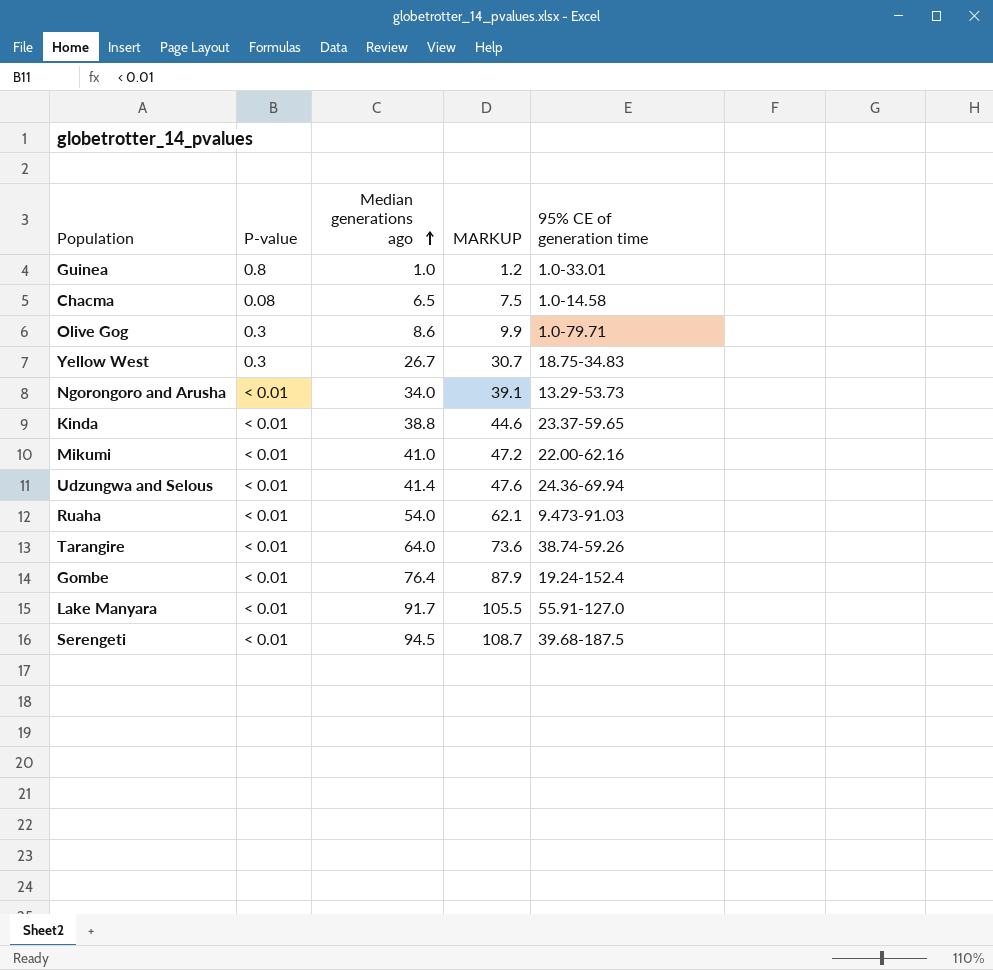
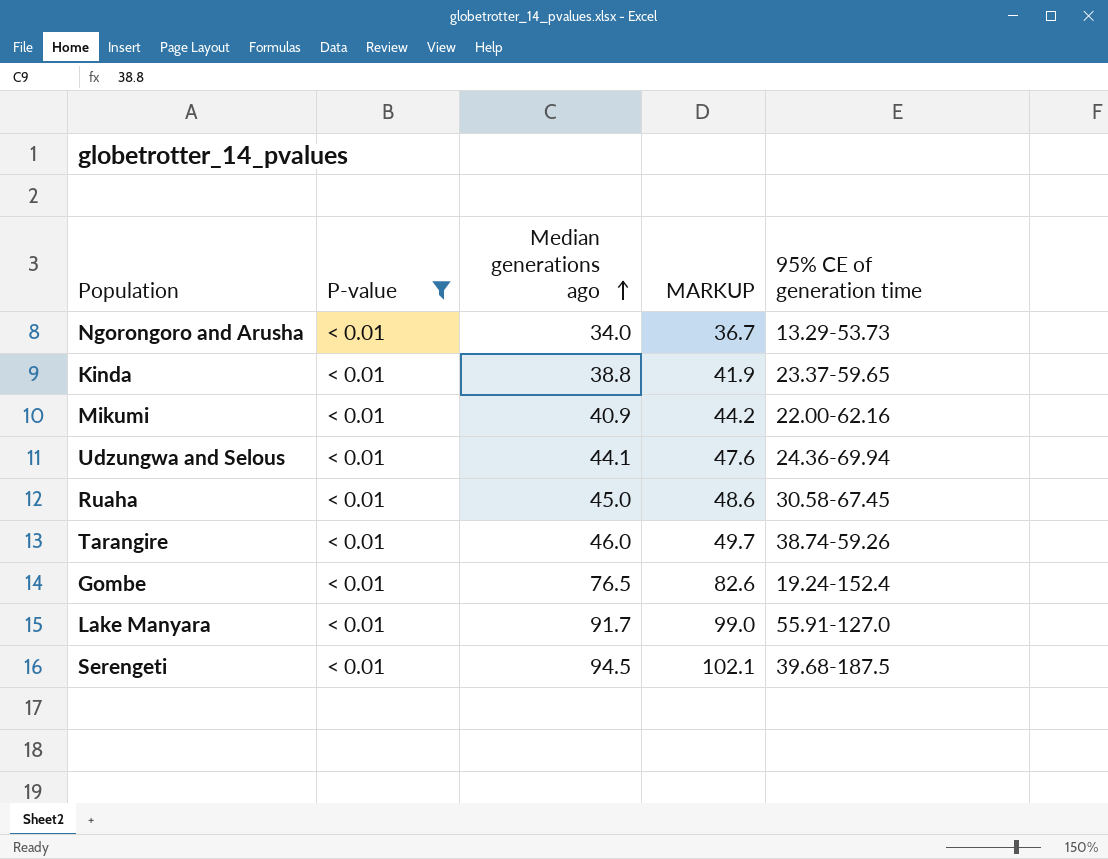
filter: none -> P-value = < 0.01
column MARKUP | formula: [Median generations ago] * 1.15 -> [Median generations ago] * 1.08
Mikumi | Median generations ago: 41.0 -> 40.9
Udzungwa and Selous | Median generations ago: 41.4 -> 44.1
Ruaha | Median generations ago: 54.0 -> 45.0
Ruaha | 95% CE of generation time: 9.473-91.03 -> 30.58-67.45
Tarangire | Median generations ago: 64.0 -> 46.0
Gombe | Median generations ago: 76.4 -> 76.5

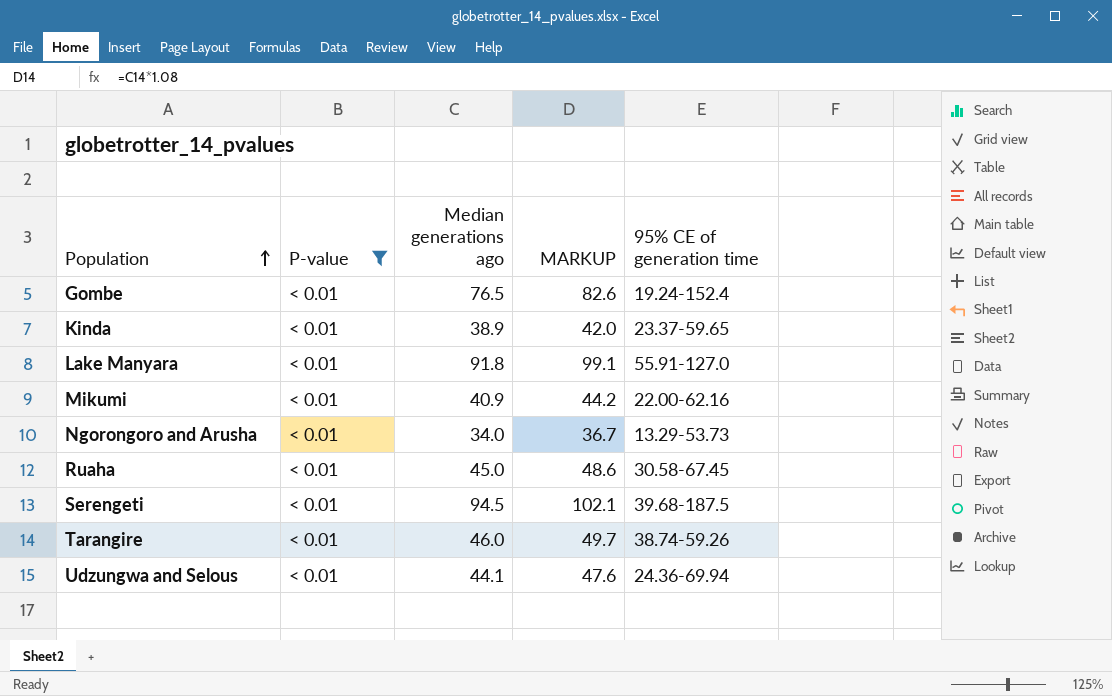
row order: Median generations ago ascending -> Population ascending
Kinda | Median generations ago: 38.8 -> 38.9
Kinda | MARKUP: 41.9 -> 42.0
Lake Manyara | Median generations ago: 91.7 -> 91.8
Lake Manyara | MARKUP: 99.0 -> 99.1

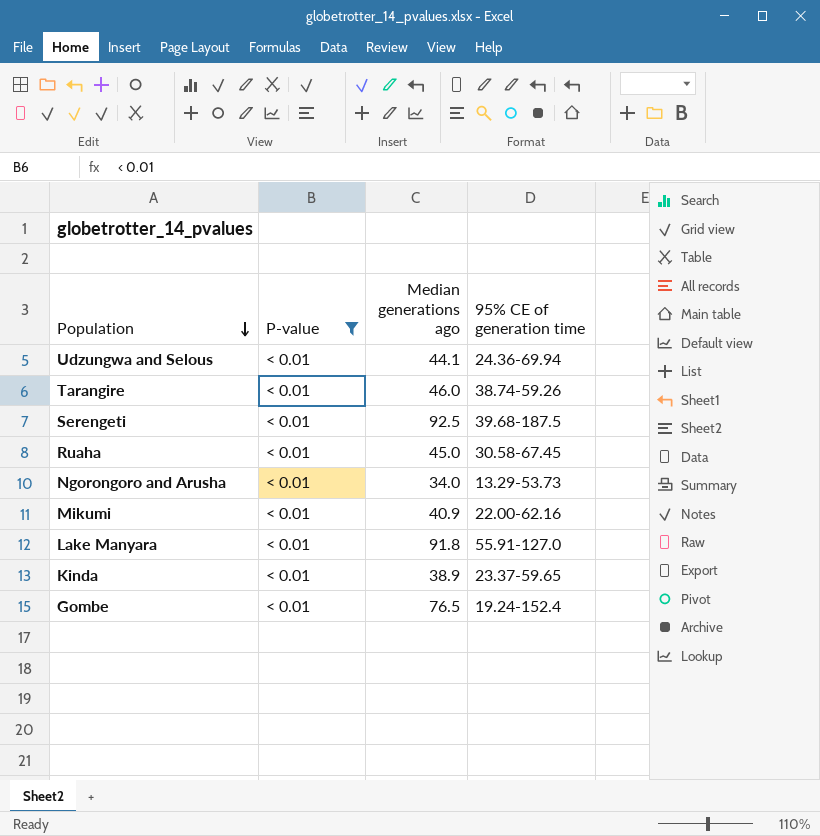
row order: Population ascending -> Population descending
column MARKUP | formula: [Median generations ago] * 1.08 -> none
Serengeti | Median generations ago: 94.5 -> 92.5

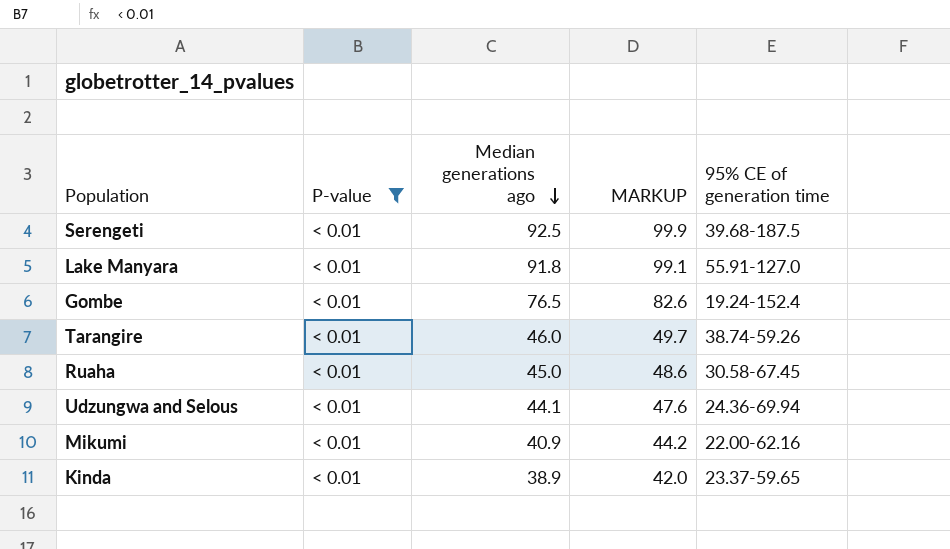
row order: Population descending -> Median generations ago descending
column MARKUP | formula: none -> [Median generations ago] * 1.08
row Ngorongoro and Arusha: < 0.01 | 34.0 | 13.29-53.73 -> none

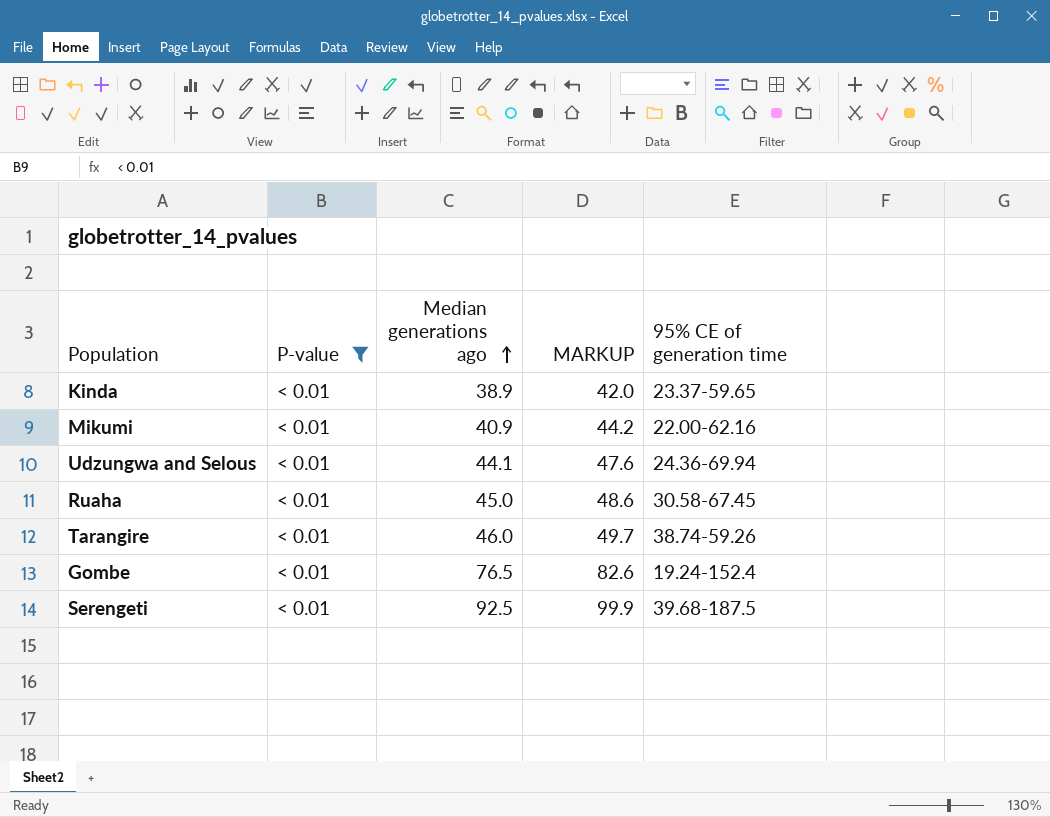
row order: Median generations ago descending -> Median generations ago ascending
row Lake Manyara: < 0.01 | 91.8 | 99.1 | 55.91-127.0 -> none

